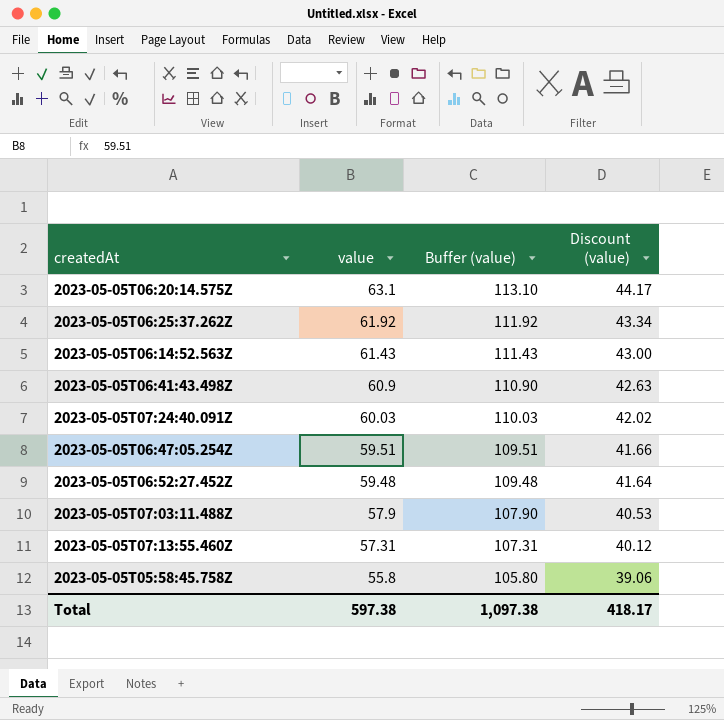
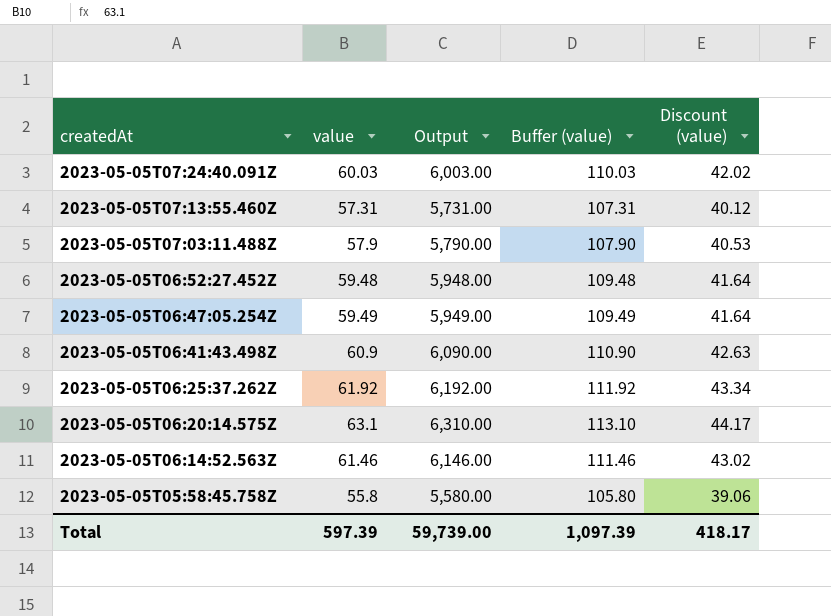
row order: value descending -> createdAt descending
column Output | formula: none -> [value] * 100
2023-05-05T06:47:05.254Z | value: 59.51 -> 59.49
2023-05-05T06:47:05.254Z | Buffer (value): 109.51 -> 109.49
2023-05-05T06:47:05.254Z | Discount (value): 41.66 -> 41.64
2023-05-05T06:14:52.563Z | value: 61.43 -> 61.46
2023-05-05T06:14:52.563Z | Buffer (value): 111.43 -> 111.46
2023-05-05T06:14:52.563Z | Discount (value): 43.00 -> 43.02
Total | value: 597.38 -> 597.39
Total | Buffer (value): 1,097.38 -> 1,097.39

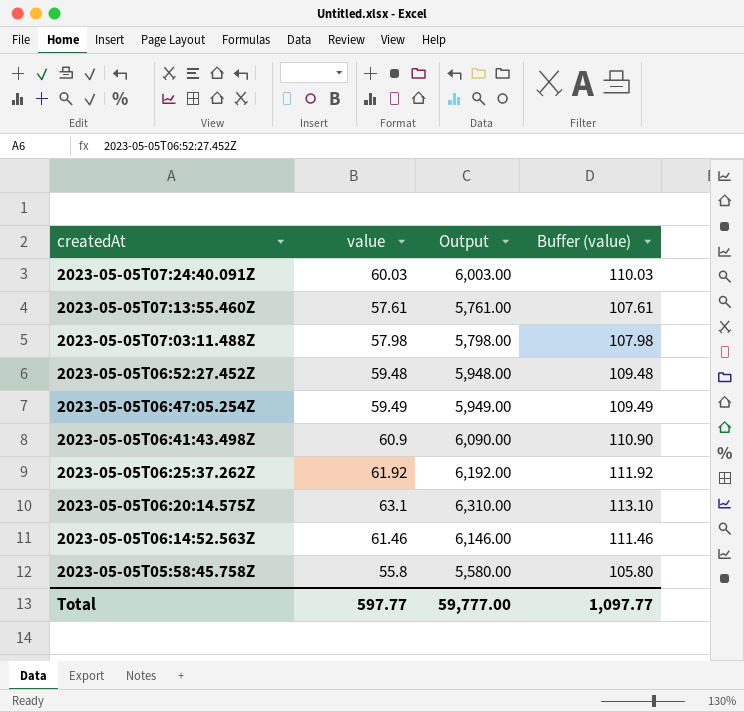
column Discount (value) | formula: [value] * 0.7 -> none
2023-05-05T07:13:55.460Z | value: 57.31 -> 57.61
2023-05-05T07:13:55.460Z | Output: 5,731.00 -> 5,761.00
2023-05-05T07:13:55.460Z | Buffer (value): 107.31 -> 107.61
2023-05-05T07:03:11.488Z | value: 57.9 -> 57.98
2023-05-05T07:03:11.488Z | Output: 5,790.00 -> 5,798.00
2023-05-05T07:03:11.488Z | Buffer (value): 107.90 -> 107.98
Total | value: 597.39 -> 597.77
Total | Output: 59,739.00 -> 59,777.00
Total | Buffer (value): 1,097.39 -> 1,097.77

